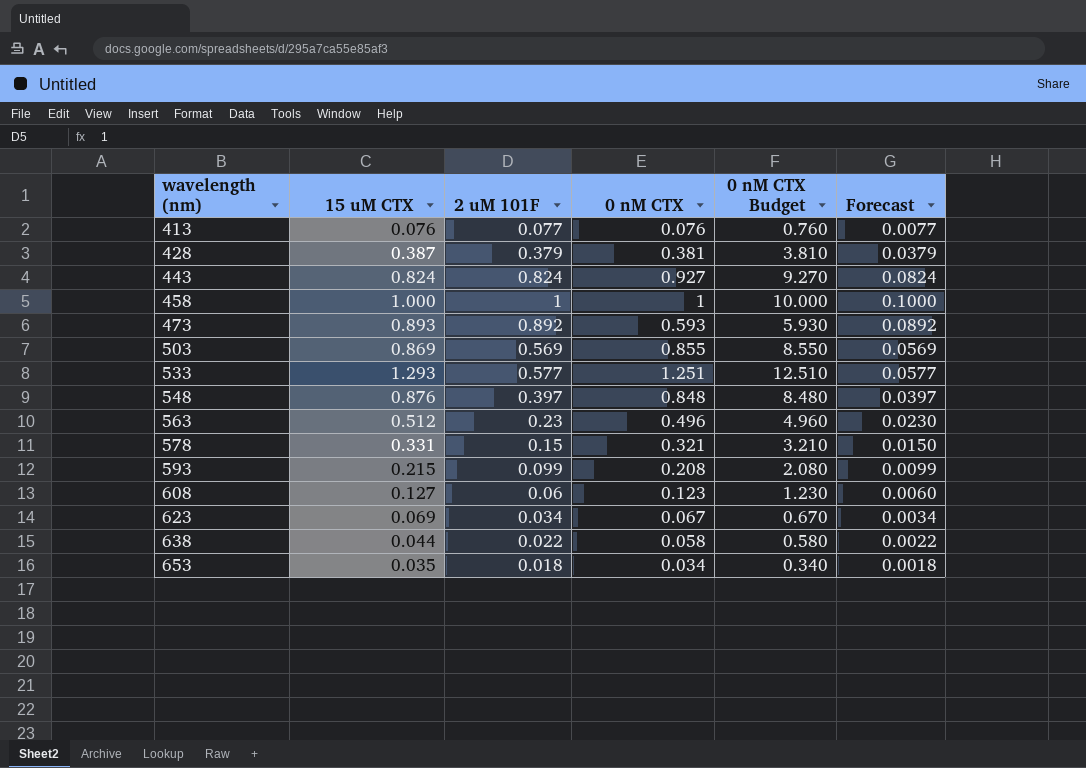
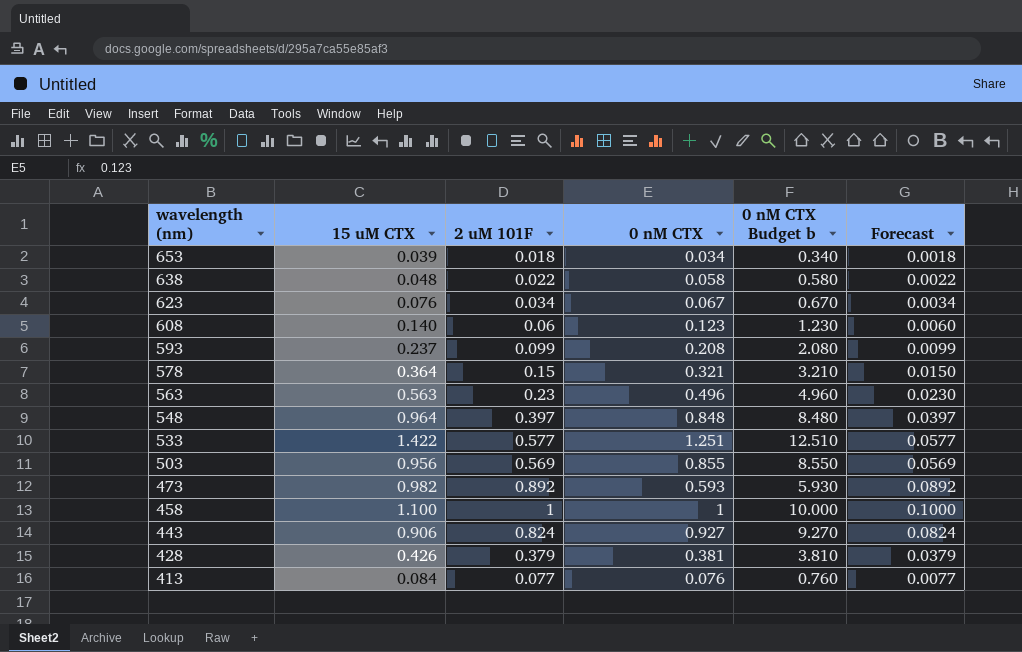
row order: wavelength (nm) ascending -> wavelength (nm) descending
column name: 0 nM CTX Budget -> 0 nM CTX Budget b
653 | 15 uM CTX: 0.035 -> 0.039
638 | 15 uM CTX: 0.044 -> 0.048
623 | 15 uM CTX: 0.069 -> 0.076
608 | 15 uM CTX: 0.127 -> 0.140
593 | 15 uM CTX: 0.215 -> 0.237
578 | 15 uM CTX: 0.331 -> 0.364
563 | 15 uM CTX: 0.512 -> 0.563
548 | 15 uM CTX: 0.876 -> 0.964
533 | 15 uM CTX: 1.293 -> 1.422
503 | 15 uM CTX: 0.869 -> 0.956
473 | 15 uM CTX: 0.893 -> 0.982
458 | 15 uM CTX: 1.000 -> 1.100
443 | 15 uM CTX: 0.824 -> 0.906
428 | 15 uM CTX: 0.387 -> 0.426
413 | 15 uM CTX: 0.076 -> 0.084

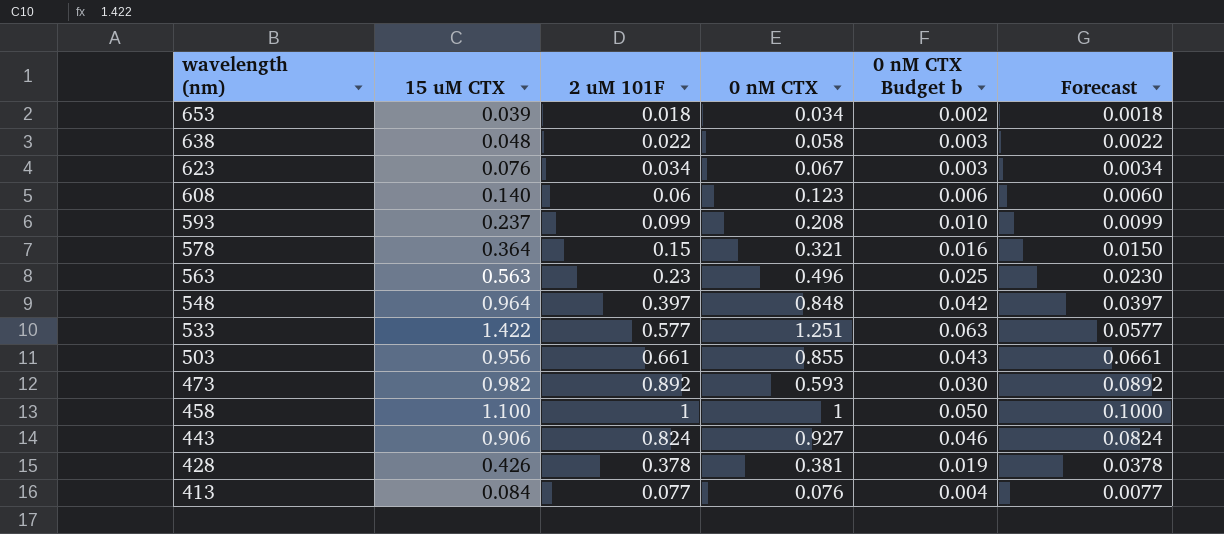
column 0 nM CTX Budget b | formula: [0 nM CTX] * 10 -> [0 nM CTX] * 0.05
503 | 2 uM 101F: 0.569 -> 0.661
503 | Forecast: 0.0569 -> 0.0661
428 | 2 uM 101F: 0.379 -> 0.378
428 | Forecast: 0.0379 -> 0.0378

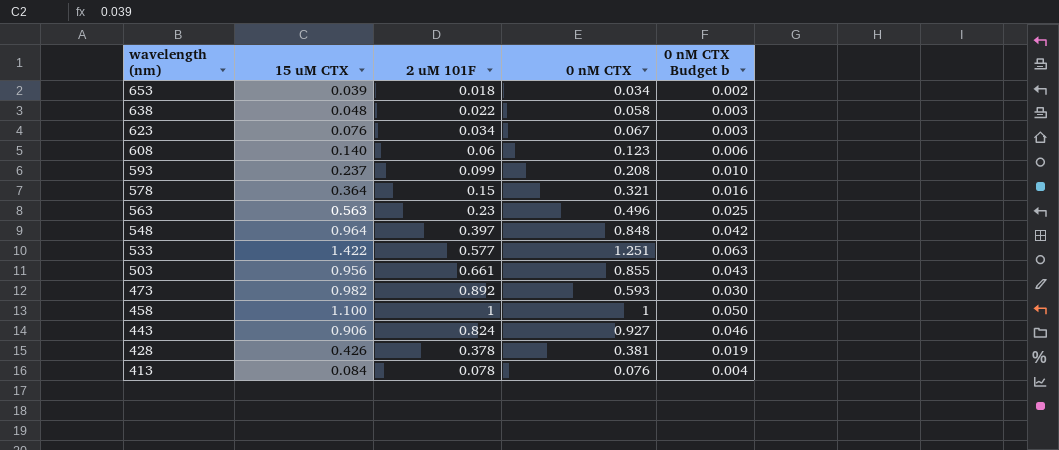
column Forecast | formula: [2 uM 101F] * 0.1 -> none
413 | 2 uM 101F: 0.077 -> 0.078

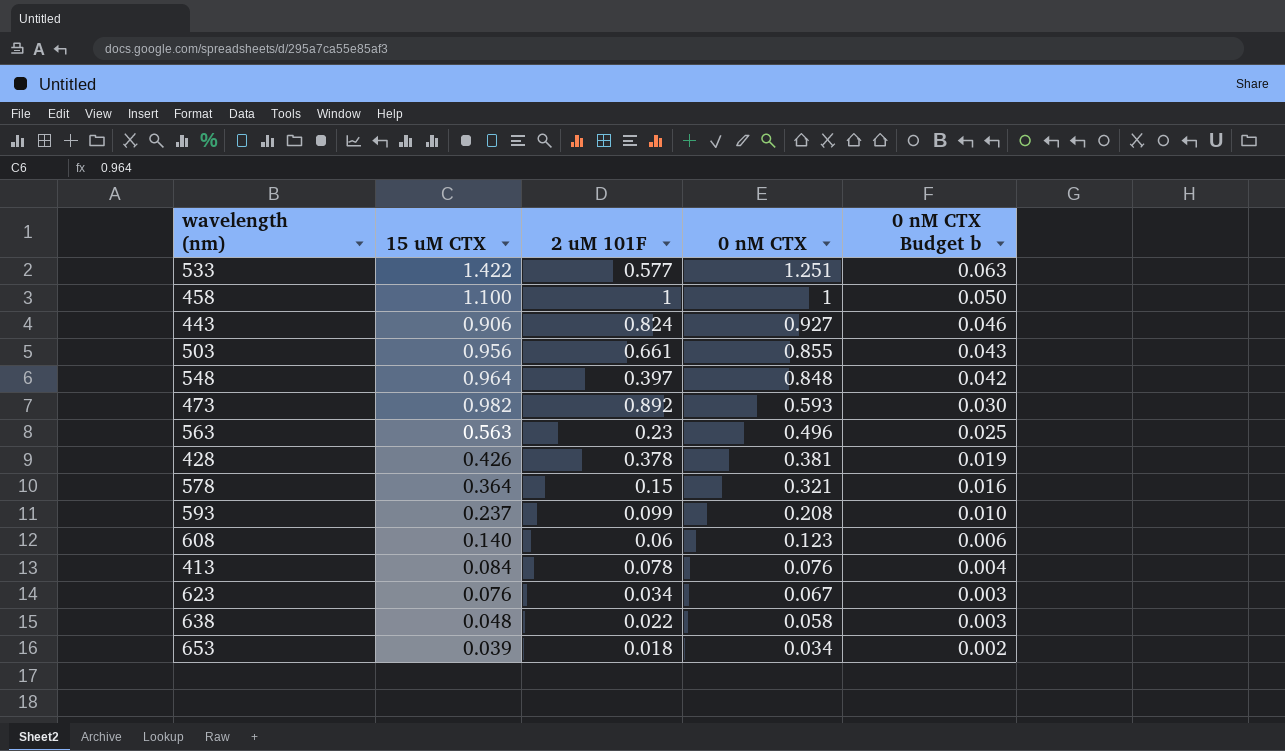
row order: wavelength (nm) descending -> 0 nM CTX descending

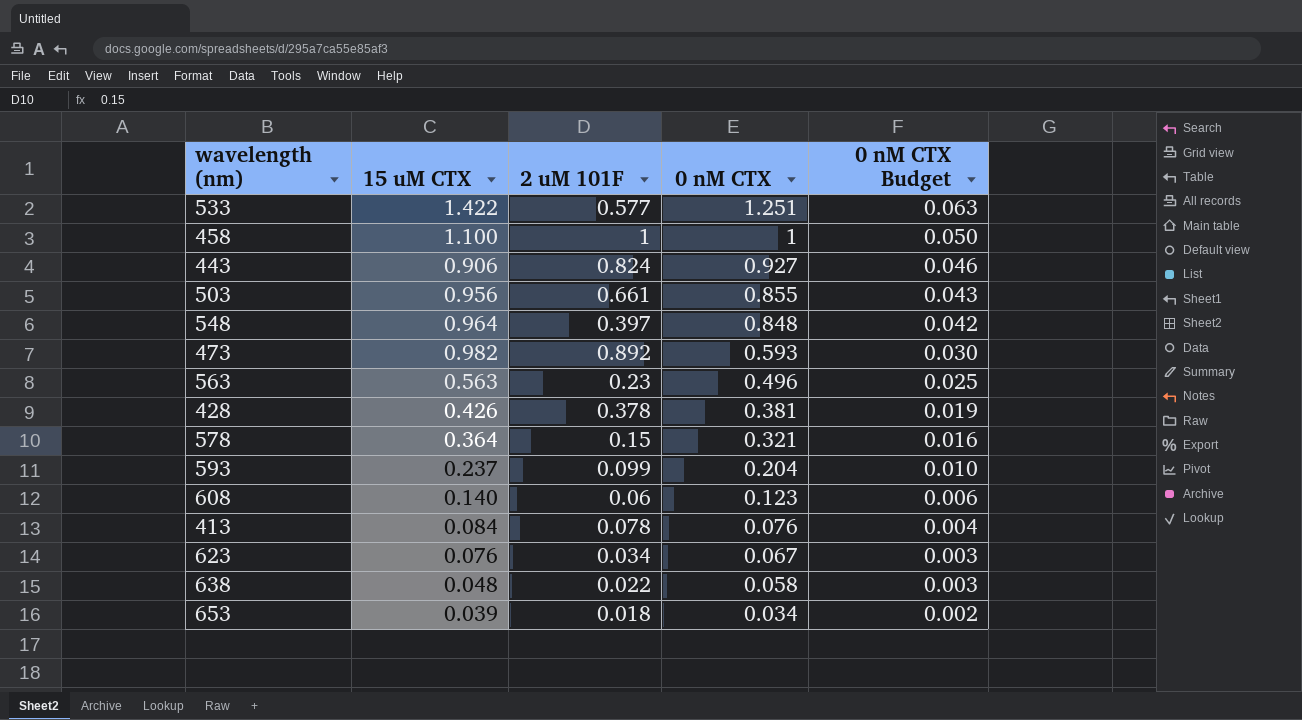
column name: 0 nM CTX Budget b -> 0 nM CTX Budget
593 | 0 nM CTX: 0.208 -> 0.204

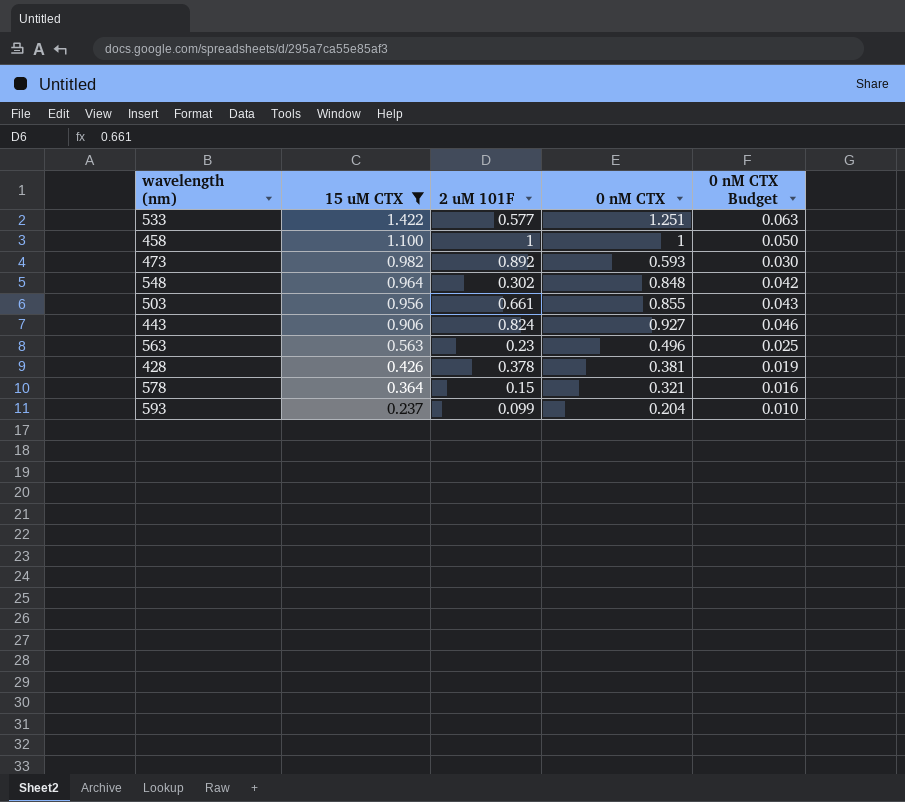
filter: none -> 15 uM CTX >= 0.237
row order: 0 nM CTX descending -> 15 uM CTX descending
548 | 2 uM 101F: 0.397 -> 0.302

